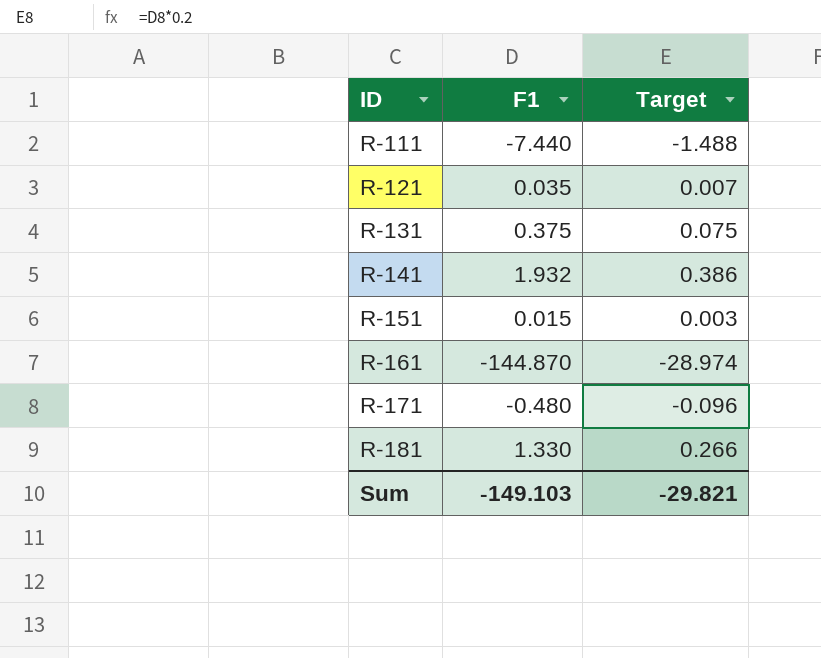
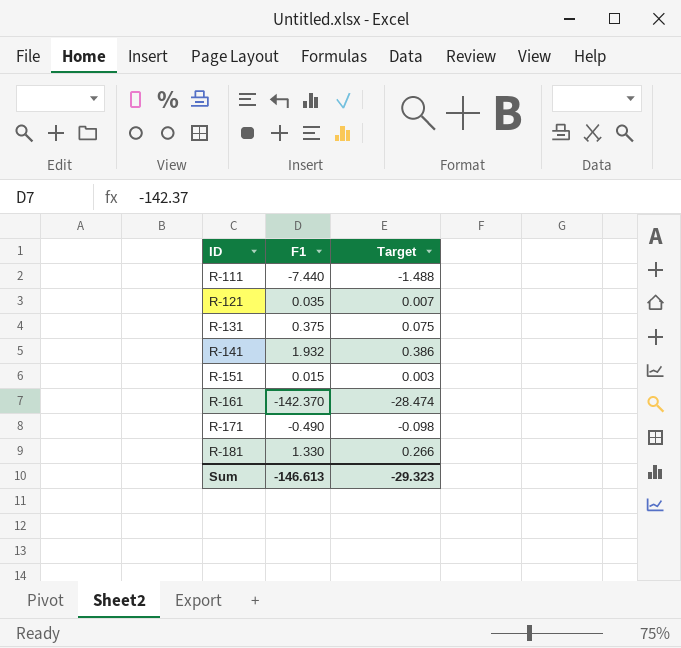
R-161 | F1: -144.870 -> -142.370
R-161 | Target: -28.974 -> -28.474
R-171 | F1: -0.480 -> -0.490
R-171 | Target: -0.096 -> -0.098
Sum | F1: -149.103 -> -146.613
Sum | Target: -29.821 -> -29.323

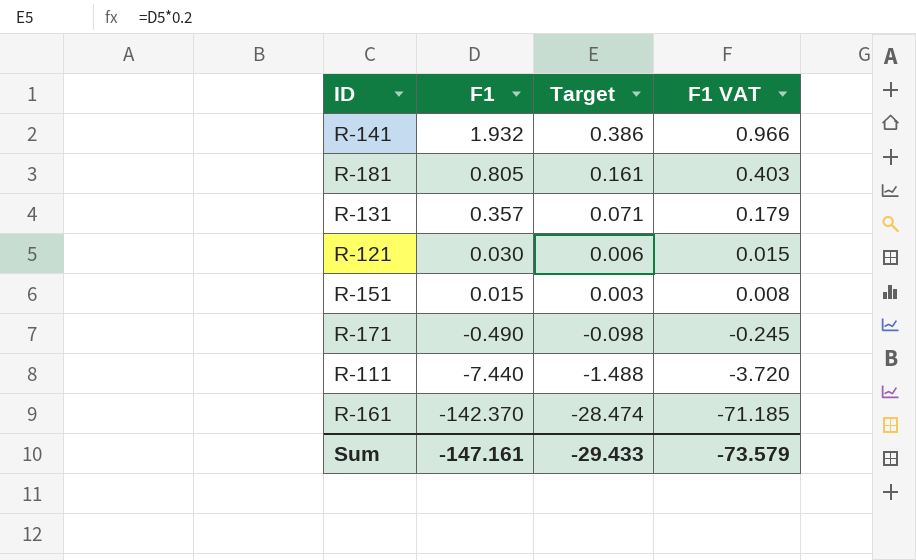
row order: ID ascending -> F1 descending
column F1 VAT | formula: none -> [F1] * 0.5
R-181 | F1: 1.330 -> 0.805
R-181 | Target: 0.266 -> 0.161
R-131 | F1: 0.375 -> 0.357
R-131 | Target: 0.075 -> 0.071
R-121 | F1: 0.035 -> 0.030
R-121 | Target: 0.007 -> 0.006
Sum | F1: -146.613 -> -147.161
Sum | Target: -29.323 -> -29.433

